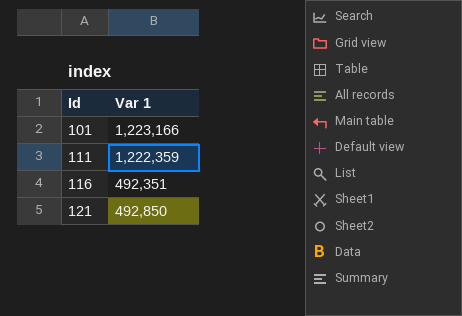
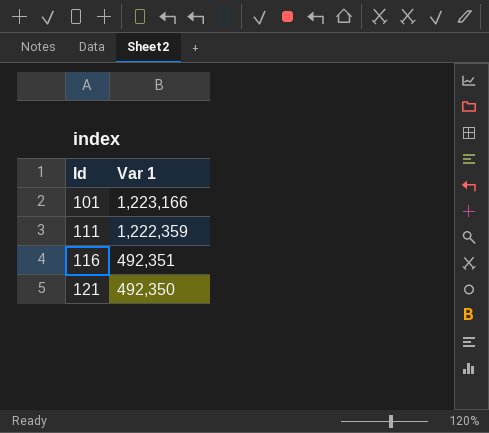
121 | Var 1: 492,850 -> 492,350

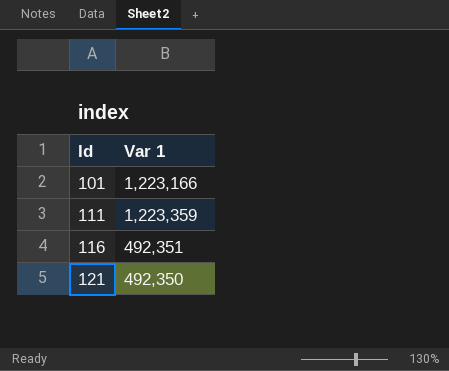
111 | Var 1: 1,222,359 -> 1,223,359

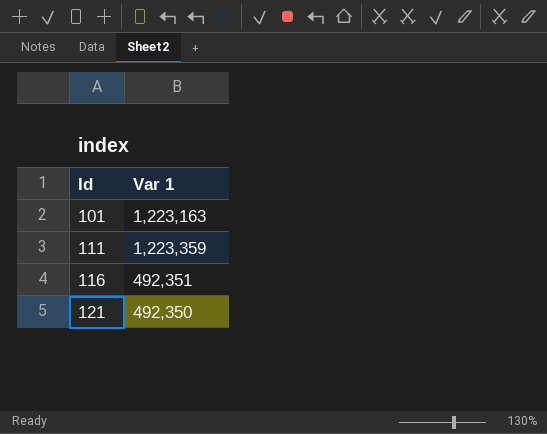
101 | Var 1: 1,223,166 -> 1,223,163

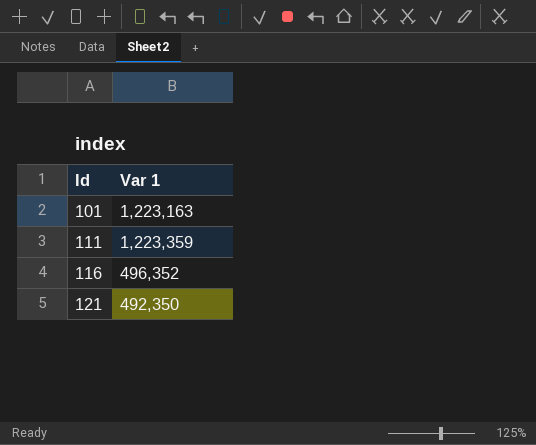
116 | Var 1: 492,351 -> 496,352

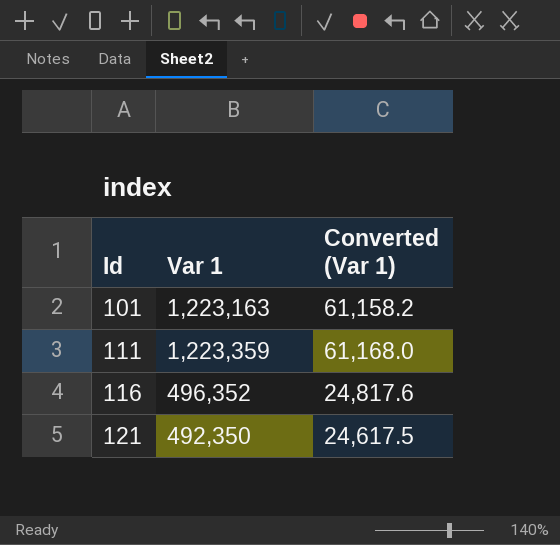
column Converted (Var 1) | formula: none -> [Var 1] * 0.05

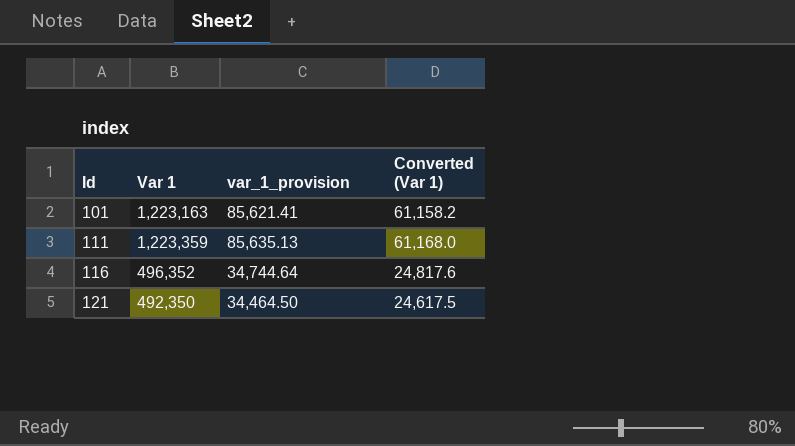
column var_1_provision | formula: none -> [Var 1] * 0.07

